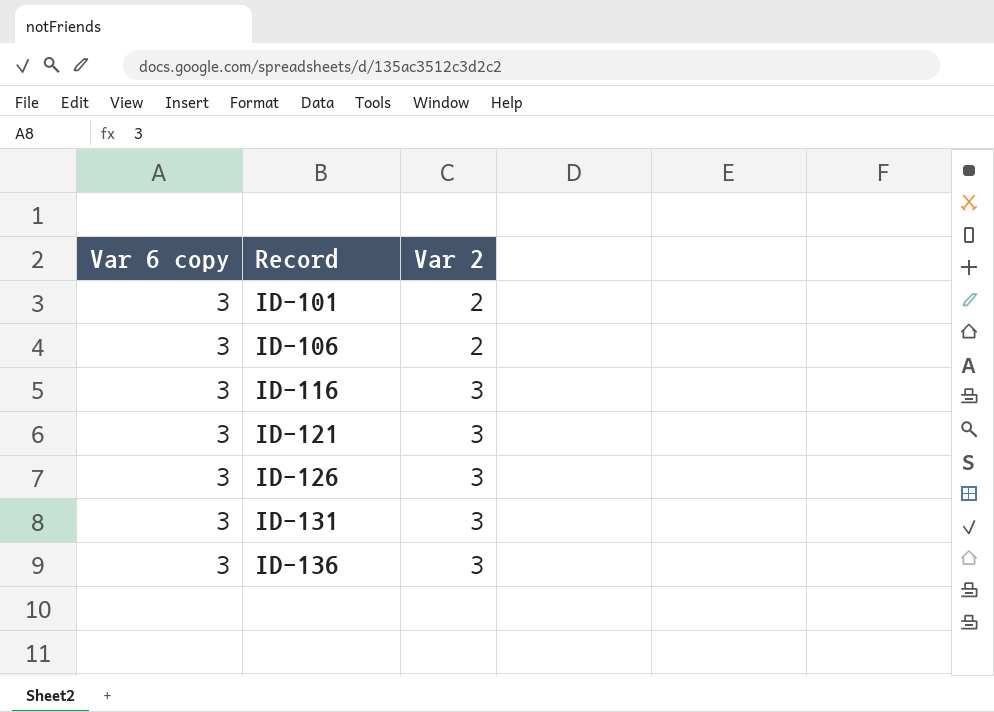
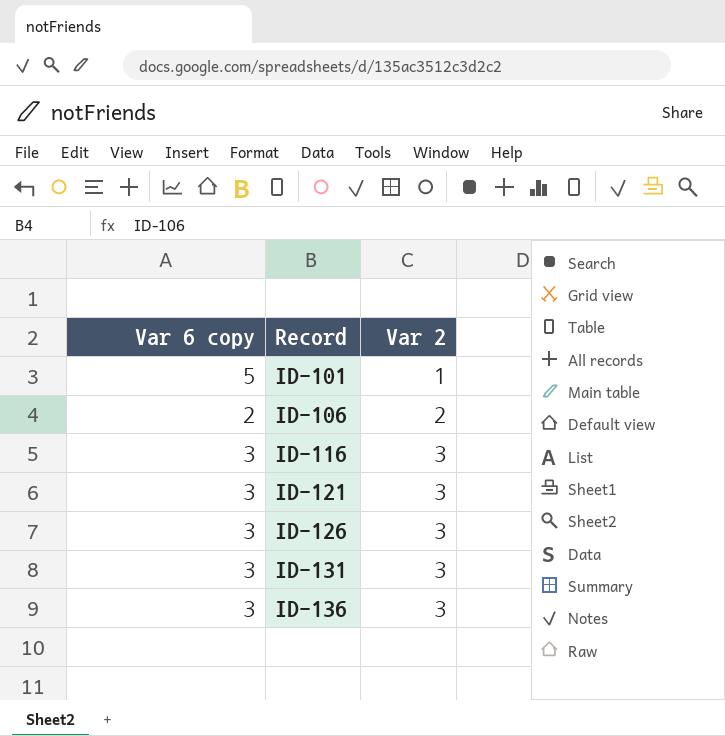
ID-101 | Var 6 copy: 3 -> 5
ID-101 | Var 2: 2 -> 1
ID-106 | Var 6 copy: 3 -> 2

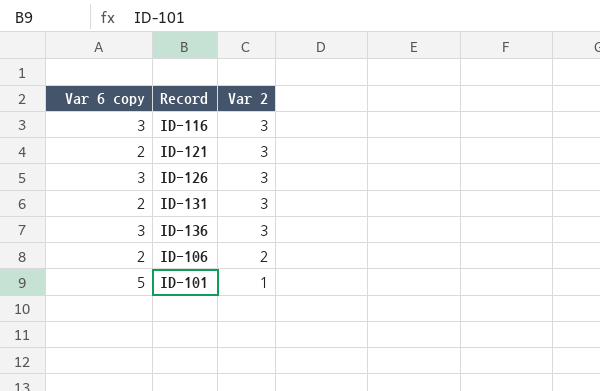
row order: Record ascending -> Var 2 descending
ID-121 | Var 6 copy: 3 -> 2
ID-131 | Var 6 copy: 3 -> 2

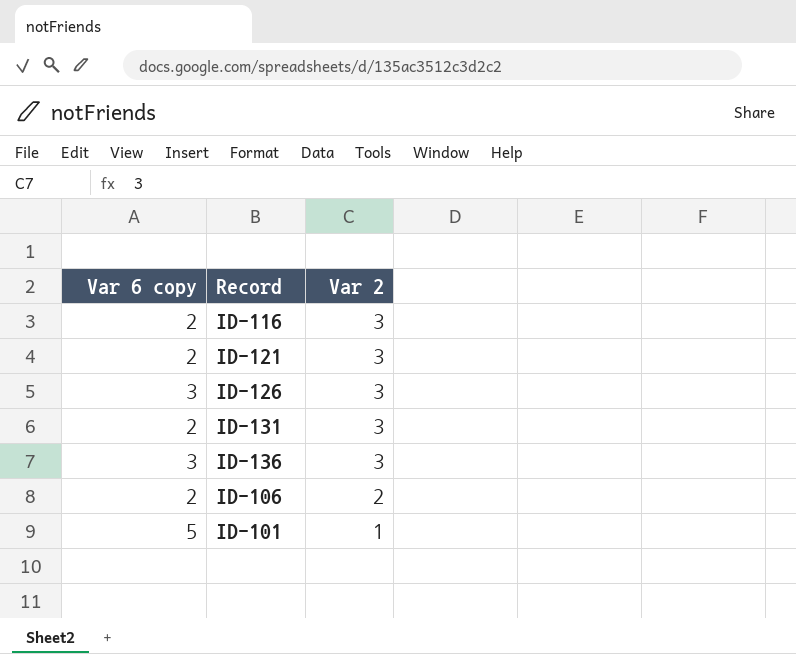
ID-116 | Var 6 copy: 3 -> 2

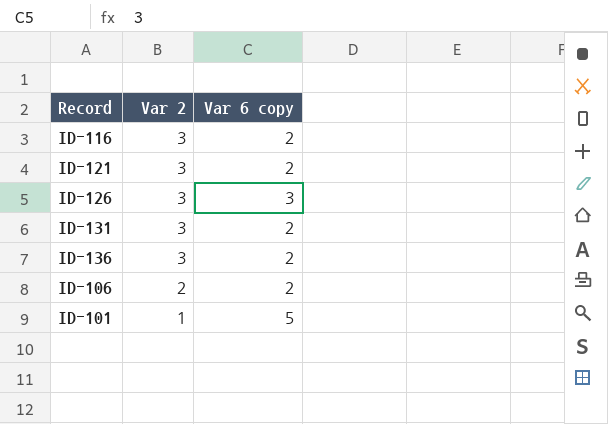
column Var 6 copy | position: 1 -> 3
ID-136 | Var 6 copy: 3 -> 2

